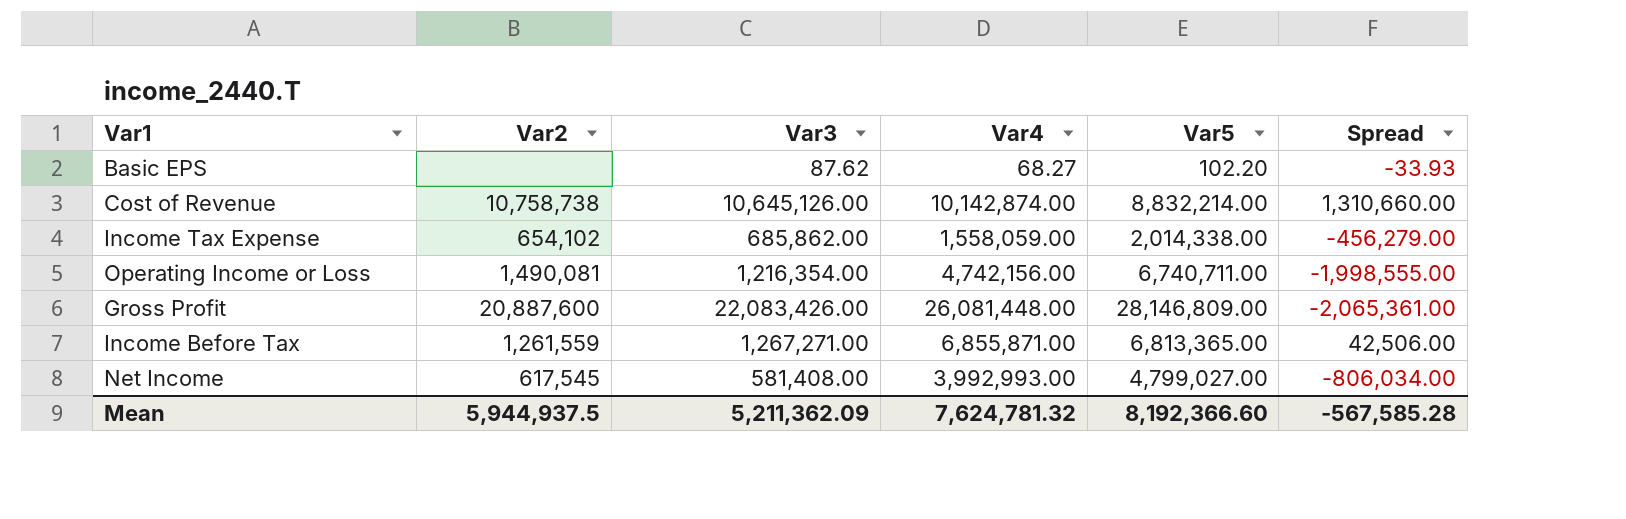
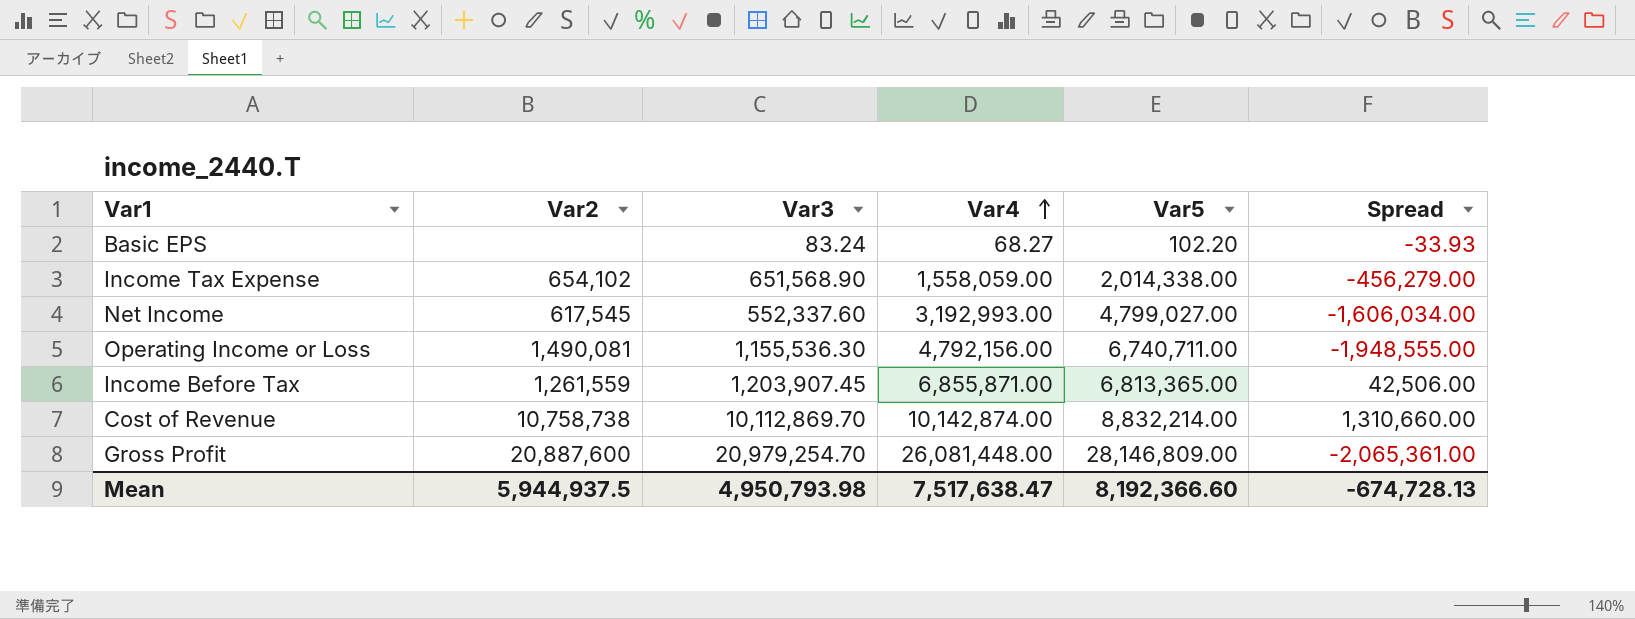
row order: none -> Var4 ascending
Basic EPS | Var3: 87.62 -> 83.24
Income Tax Expense | Var3: 685,862.00 -> 651,568.90
Net Income | Var3: 581,408.00 -> 552,337.60
Net Income | Var4: 3,992,993.00 -> 3,192,993.00
Net Income | Spread: -806,034.00 -> -1,606,034.00
Operating Income or Loss | Var3: 1,216,354.00 -> 1,155,536.30
Operating Income or Loss | Var4: 4,742,156.00 -> 4,792,156.00
Operating Income or Loss | Spread: -1,998,555.00 -> -1,948,555.00
Income Before Tax | Var3: 1,267,271.00 -> 1,203,907.45
Cost of Revenue | Var3: 10,645,126.00 -> 10,112,869.70
Gross Profit | Var3: 22,083,426.00 -> 20,979,254.70
Mean | Var3: 5,211,362.09 -> 4,950,793.98
Mean | Var4: 7,624,781.32 -> 7,517,638.47
Mean | Spread: -567,585.28 -> -674,728.13

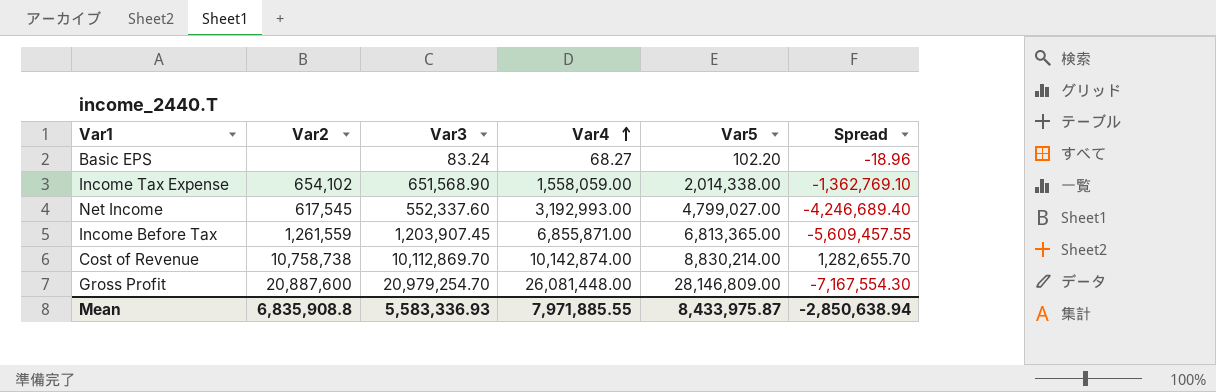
column Spread | formula: [Var4] - [Var5] -> [Var3] - [Var5]
row Operating Income or Loss: 1,490,081 | 1,155,536.30 | 4,792,156.00 | 6,740,711.00 | -1,948,555.00 -> none
Cost of Revenue | Var5: 8,832,214.00 -> 8,830,214.00
Mean | Var2: 5,944,937.5 -> 6,835,908.8
Mean | Var3: 4,950,793.98 -> 5,583,336.93
Mean | Var4: 7,517,638.47 -> 7,971,885.55
Mean | Var5: 8,192,366.60 -> 8,433,975.87
Mean | Spread: -674,728.13 -> -2,850,638.94

